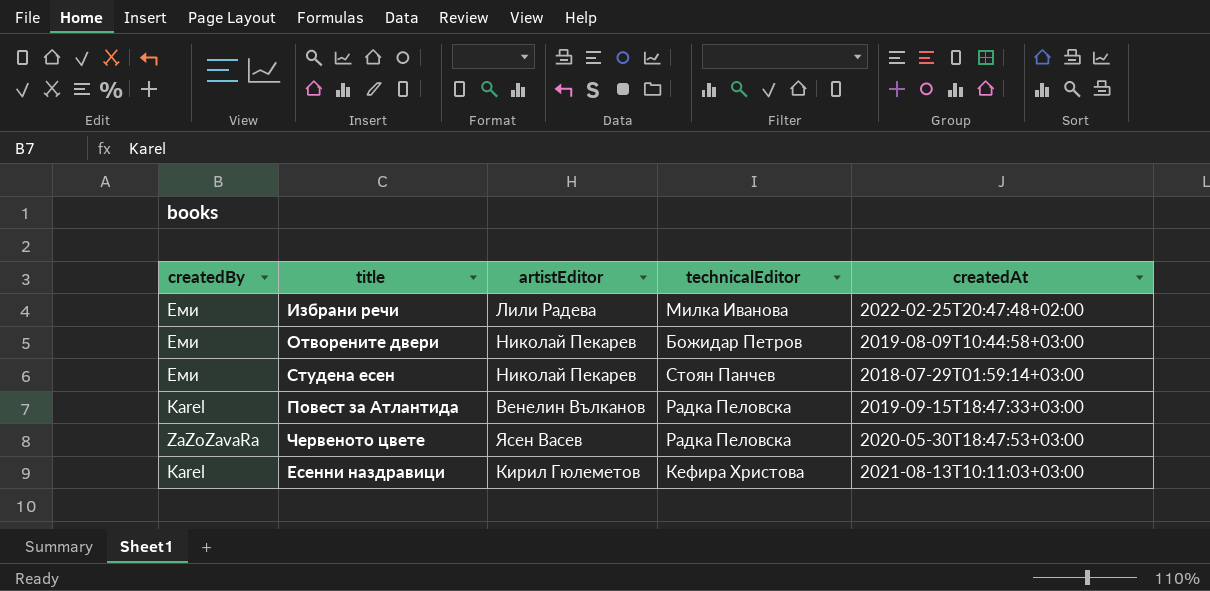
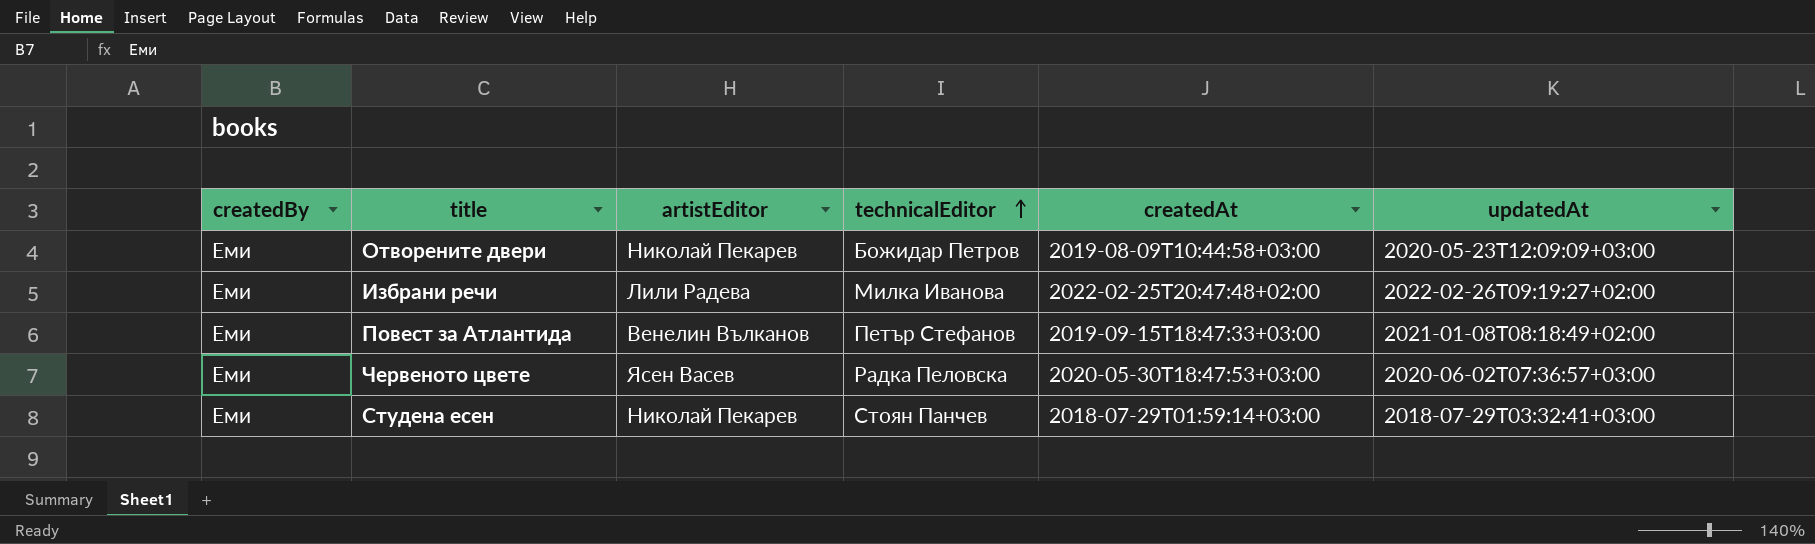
row order: none -> technicalEditor ascending
column updatedAt | position: none -> 6
row Есенни наздравици: Karel | Кирил Гюлеметов | Кефира Христова | 2021-08-13T10:11:03+03:00 -> none
Повест за Атлантида | createdBy: Karel -> Еми
Повест за Атлантида | technicalEditor: Радка Пеловска -> Петър Стефанов
Червеното цвете | createdBy: ZaZoZavaRa -> Еми

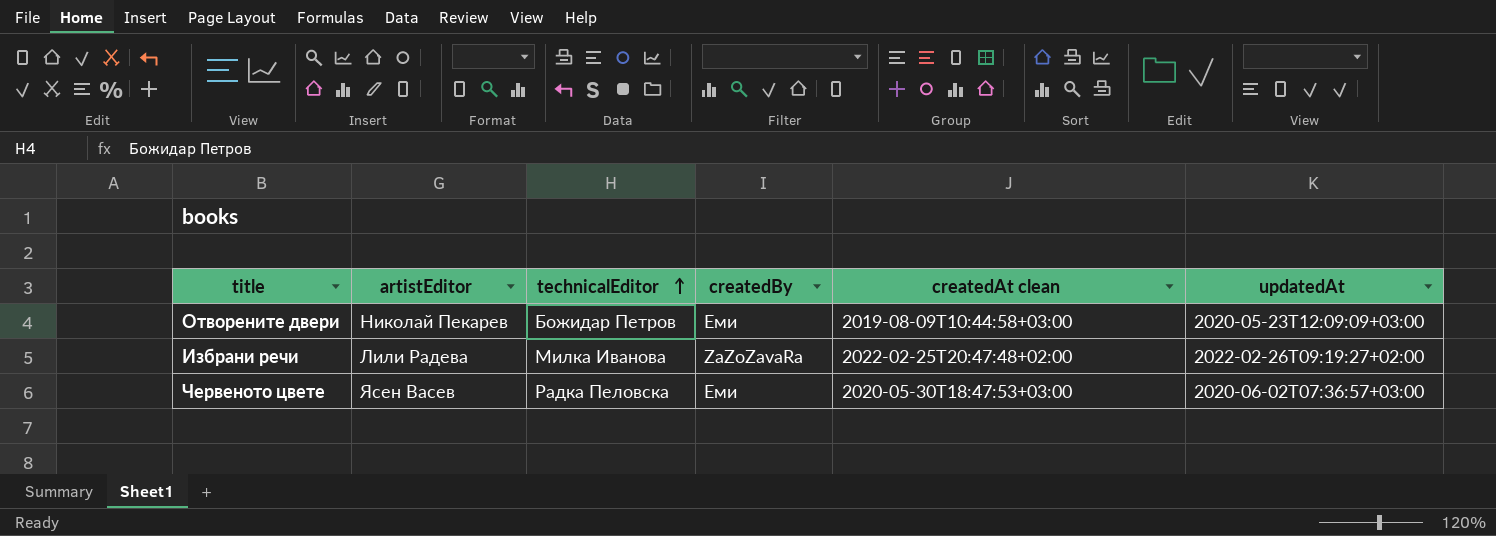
column createdBy | position: 1 -> 4
column name: createdAt -> createdAt clean
row Повест за Атлантида: Еми | Венелин Вълканов | Петър Стефанов | 2019-09-15T18:47:33+03:00 | 2021-01-08T08:18:49+02:00 -> none
row Студена есен: Еми | Николай Пекарев | Стоян Панчев | 2018-07-29T01:59:14+03:00 | 2018-07-29T03:32:41+03:00 -> none
Избрани речи | createdBy: Еми -> ZaZoZavaRa

